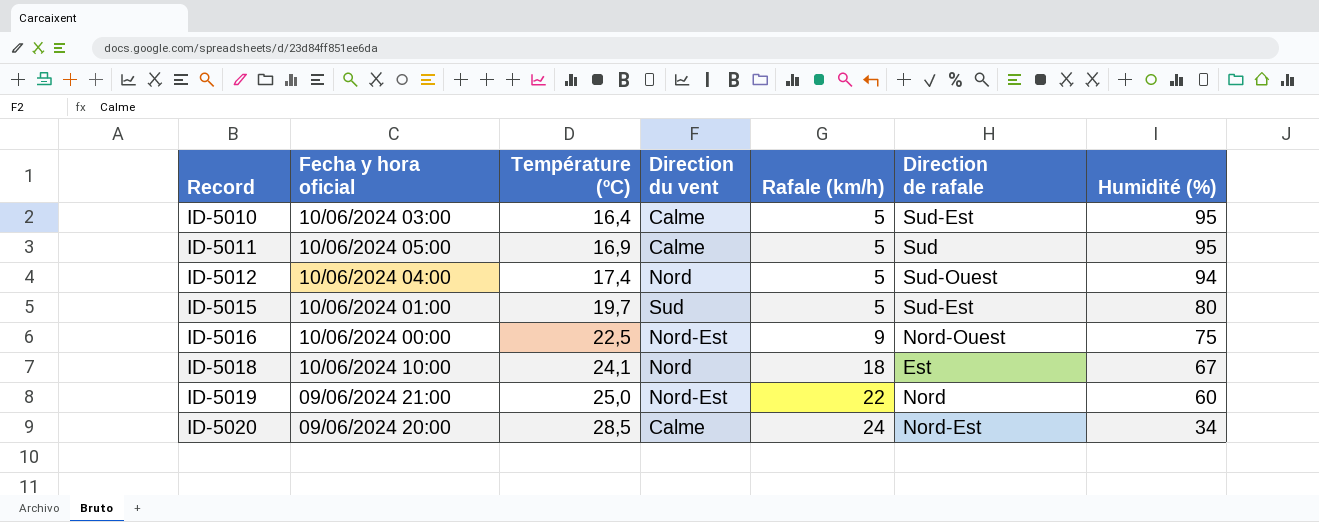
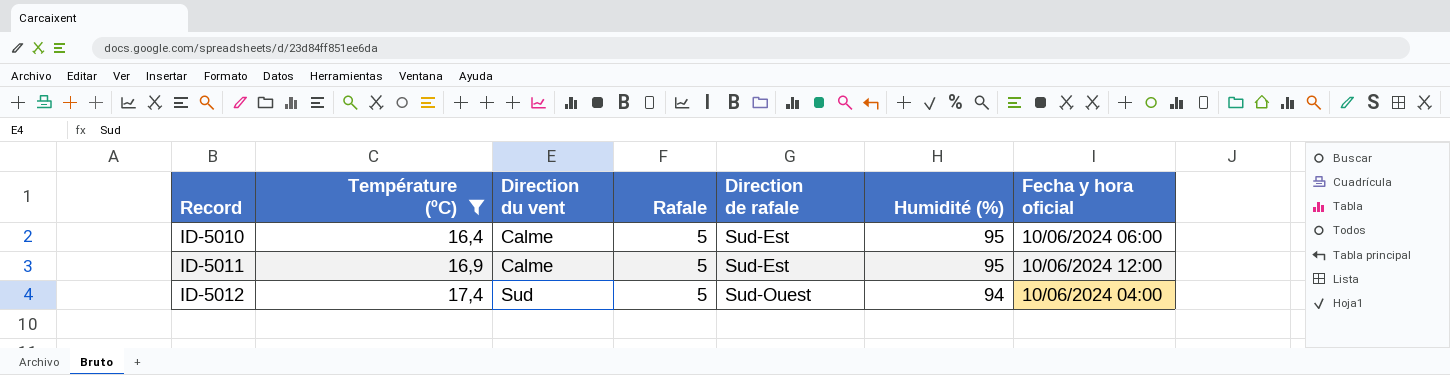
filter: none -> Température (ºC) <= 17,4
column name: Rafale (km/h) -> Rafale
column Fecha y hora oficial | position: 2 -> 7
ID-5010 | Fecha y hora oficial: 10/06/2024 03:00 -> 10/06/2024 06:00
ID-5011 | Direction de rafale: Sud -> Sud-Est
ID-5011 | Fecha y hora oficial: 10/06/2024 05:00 -> 10/06/2024 12:00
ID-5012 | Direction du vent: Nord -> Sud

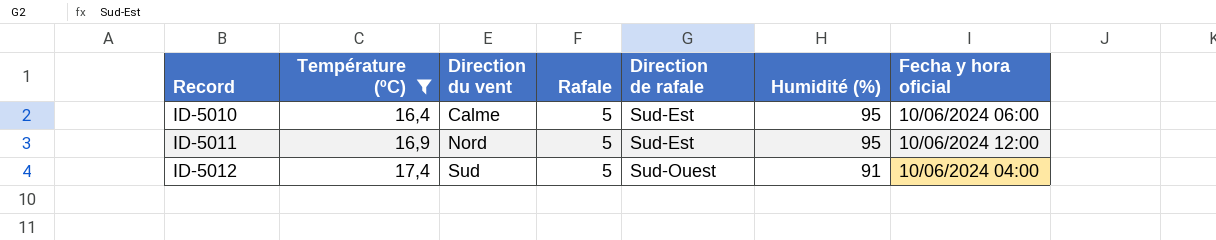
ID-5011 | Direction du vent: Calme -> Nord
ID-5012 | Humidité (%): 94 -> 91

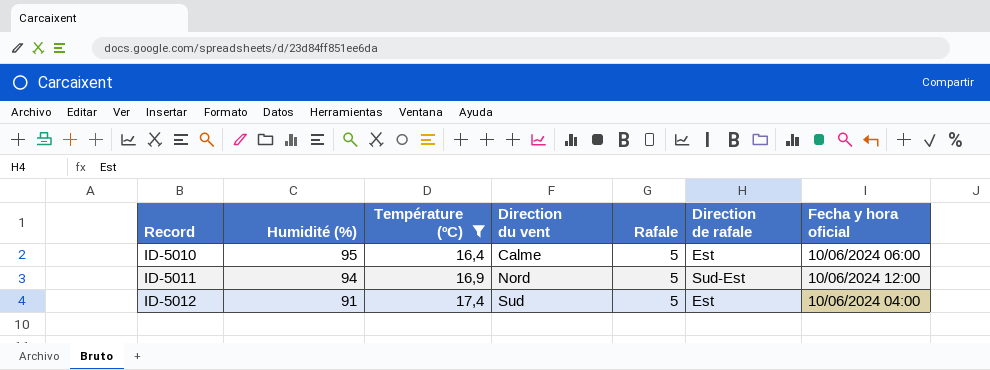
column Humidité (%) | position: 6 -> 2
ID-5010 | Direction de rafale: Sud-Est -> Est
ID-5011 | Humidité (%): 95 -> 94
ID-5012 | Direction de rafale: Sud-Ouest -> Est

